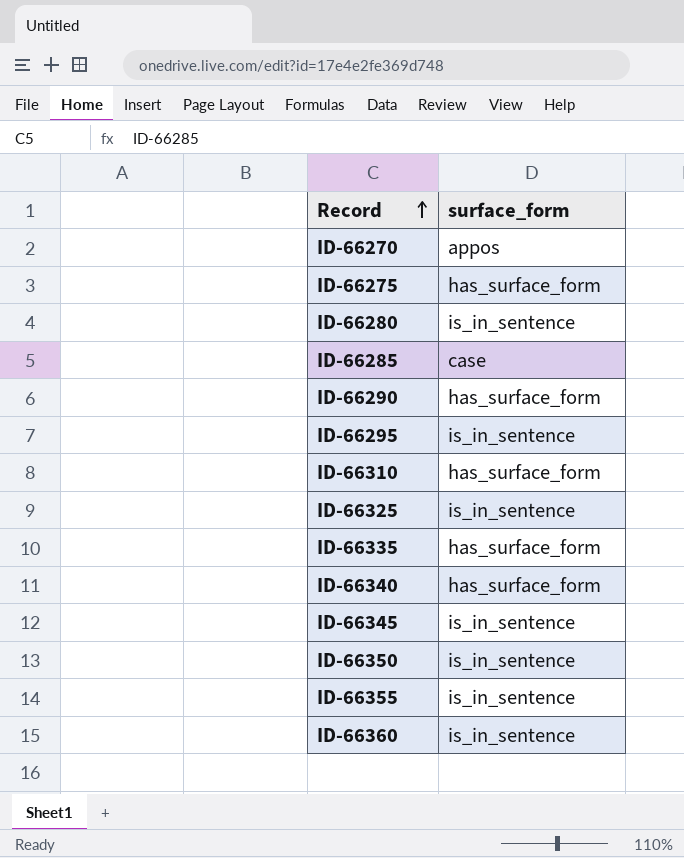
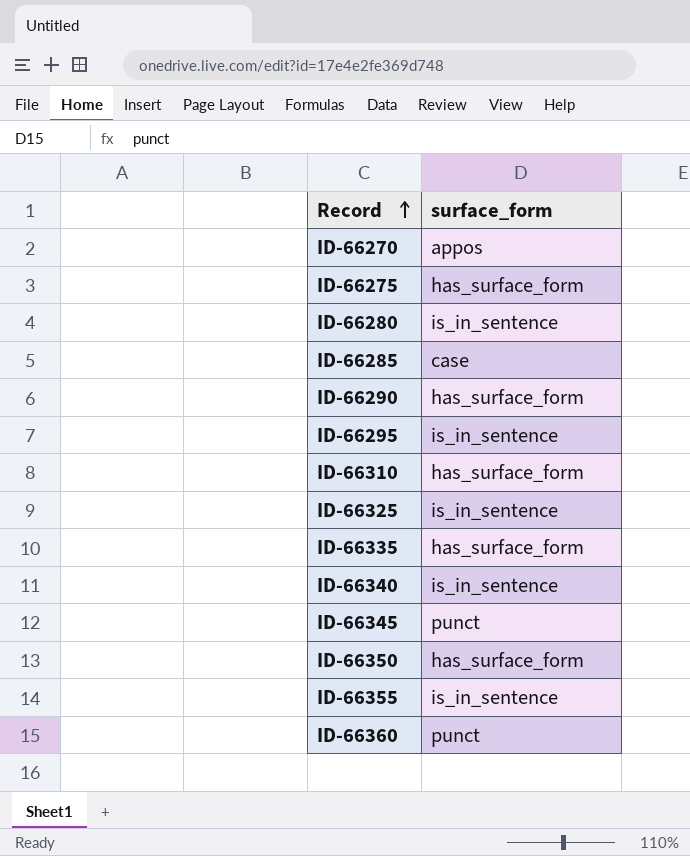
ID-66340 | surface_form: has_surface_form -> is_in_sentence
ID-66345 | surface_form: is_in_sentence -> punct
ID-66350 | surface_form: is_in_sentence -> has_surface_form
ID-66360 | surface_form: is_in_sentence -> punct

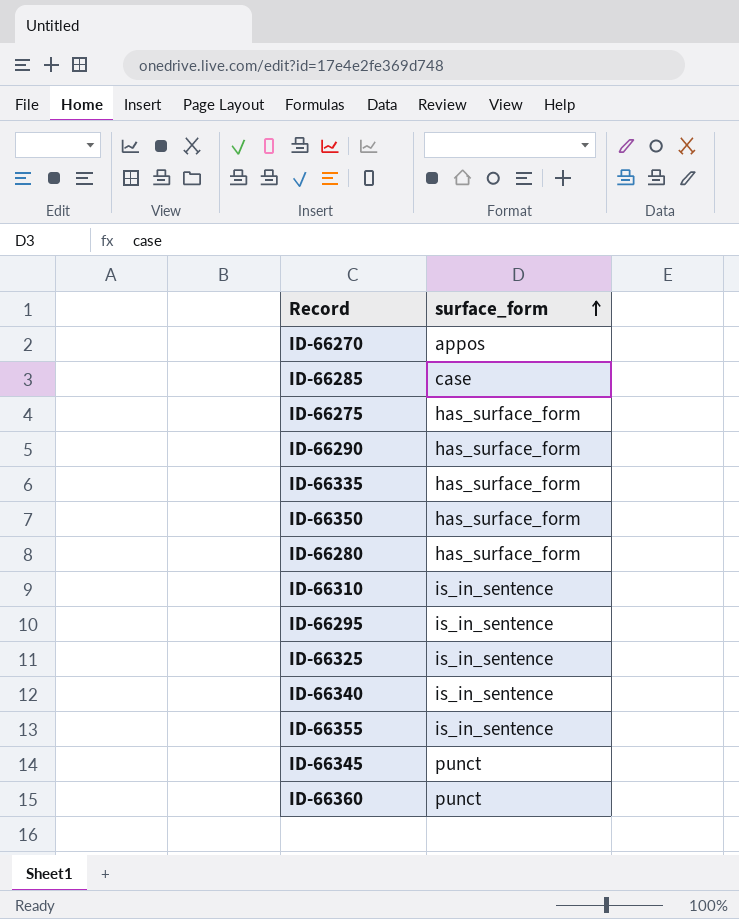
row order: Record ascending -> surface_form ascending
ID-66280 | surface_form: is_in_sentence -> has_surface_form
ID-66310 | surface_form: has_surface_form -> is_in_sentence

